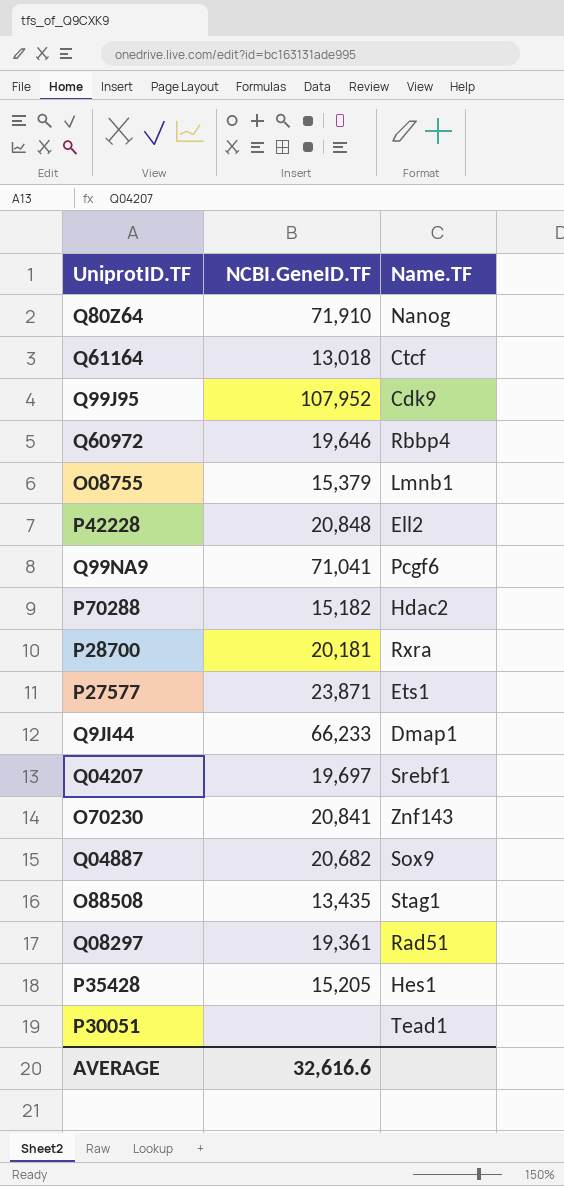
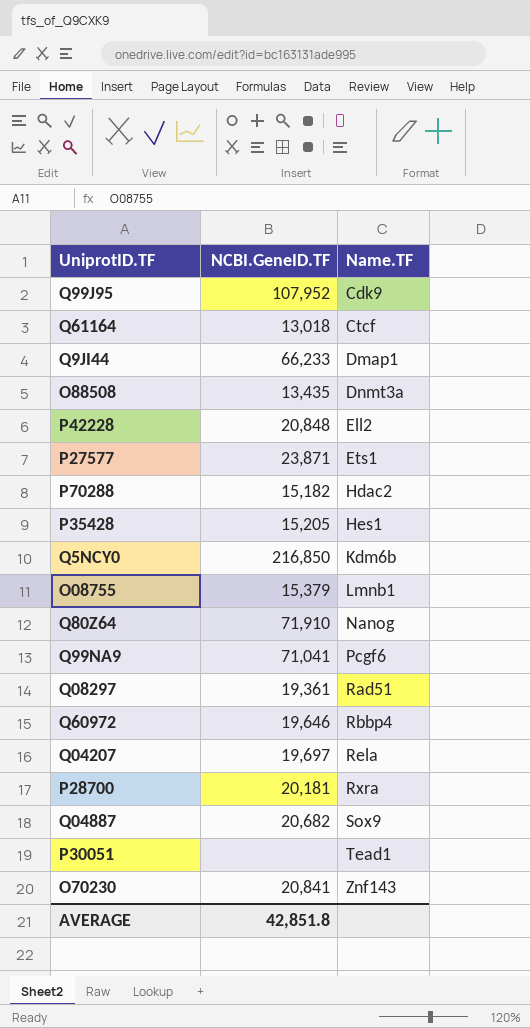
row order: none -> Name.TF ascending
O88508 | Name.TF: Stag1 -> Dnmt3a
row Q5NCY0: none -> 216,850 | Kdm6b
Q04207 | Name.TF: Srebf1 -> Rela
AVERAGE | NCBI.GeneID.TF: 32,616.6 -> 42,851.8

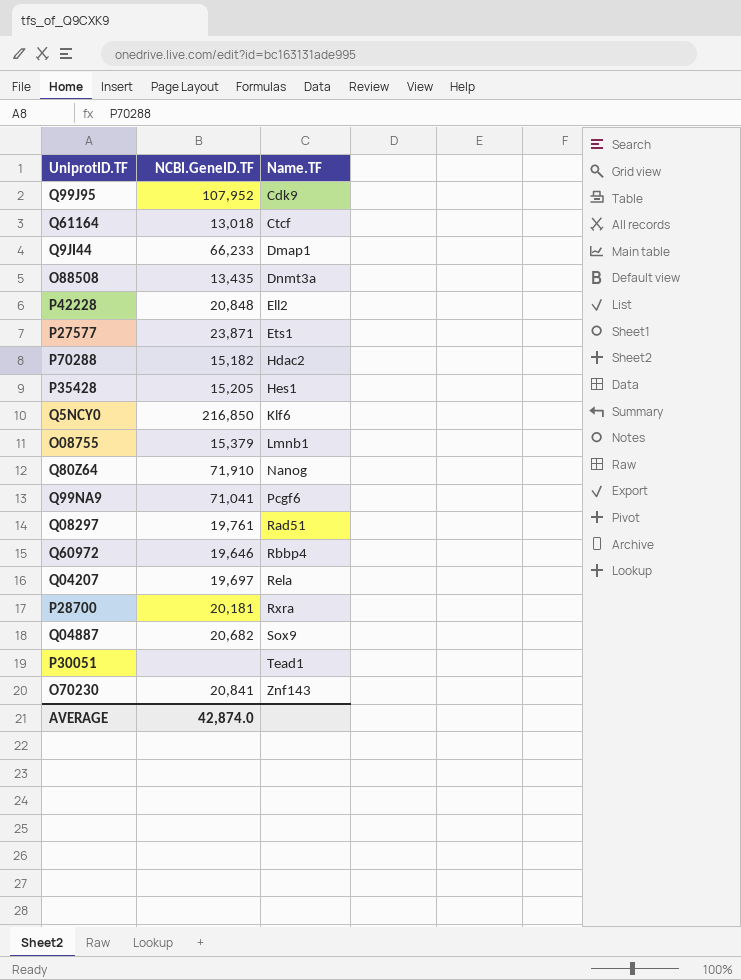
Q5NCY0 | Name.TF: Kdm6b -> Klf6
Q08297 | NCBI.GeneID.TF: 19,361 -> 19,761
AVERAGE | NCBI.GeneID.TF: 42,851.8 -> 42,874.0

